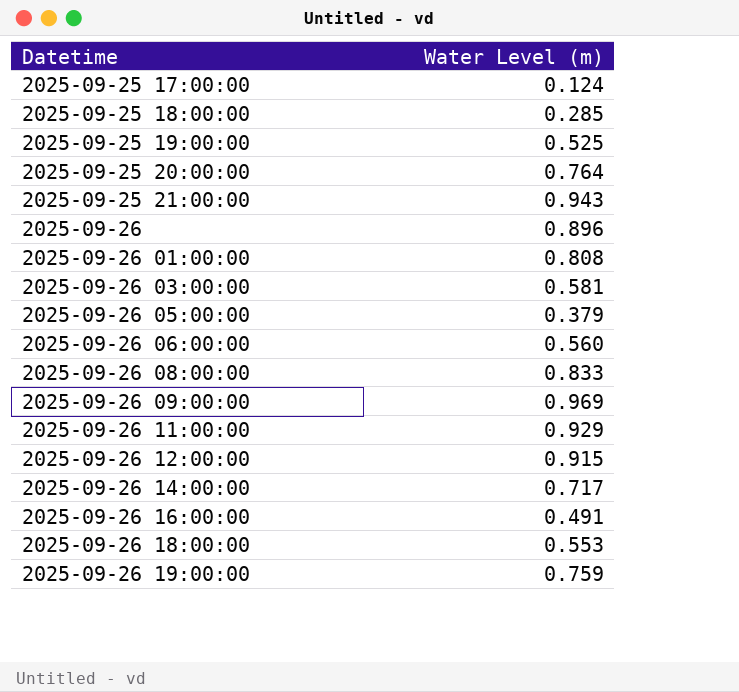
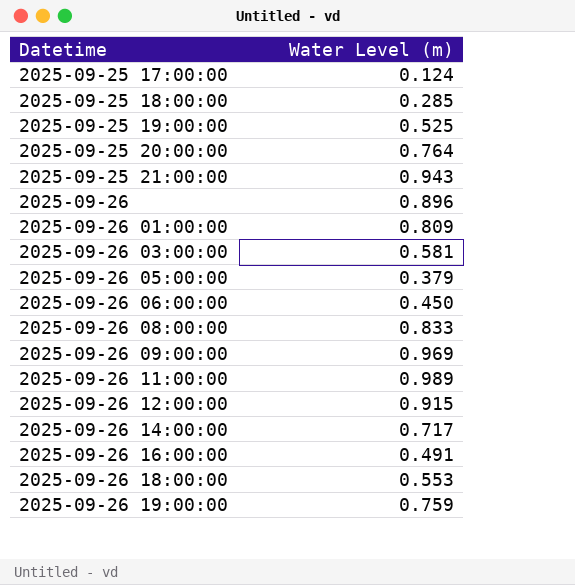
2025-09-26 01:00:00 | Water Level (m): 0.808 -> 0.809
2025-09-26 06:00:00 | Water Level (m): 0.560 -> 0.450
2025-09-26 11:00:00 | Water Level (m): 0.929 -> 0.989

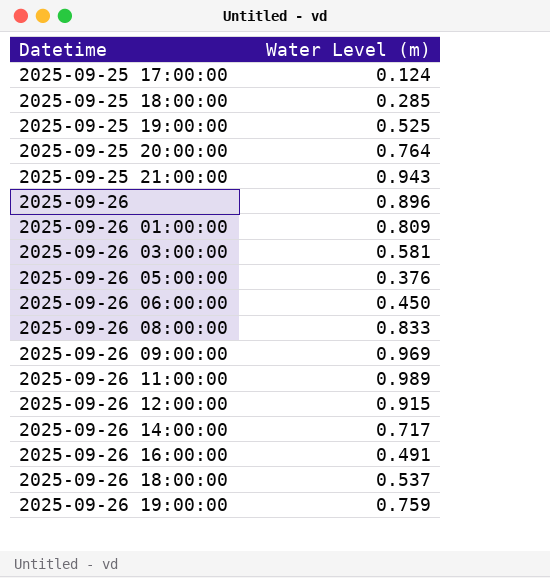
2025-09-26 05:00:00 | Water Level (m): 0.379 -> 0.376
2025-09-26 18:00:00 | Water Level (m): 0.553 -> 0.537

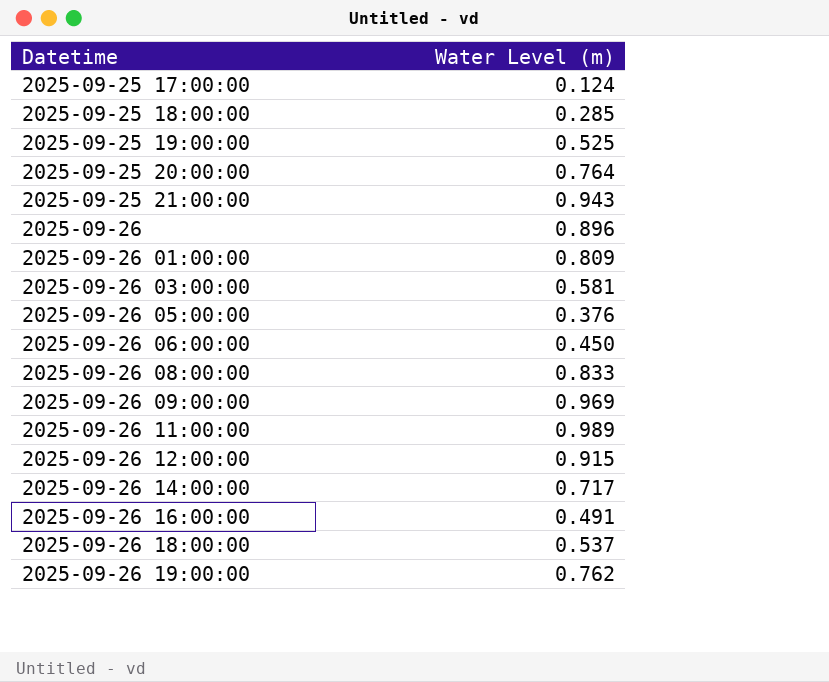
2025-09-26 19:00:00 | Water Level (m): 0.759 -> 0.762

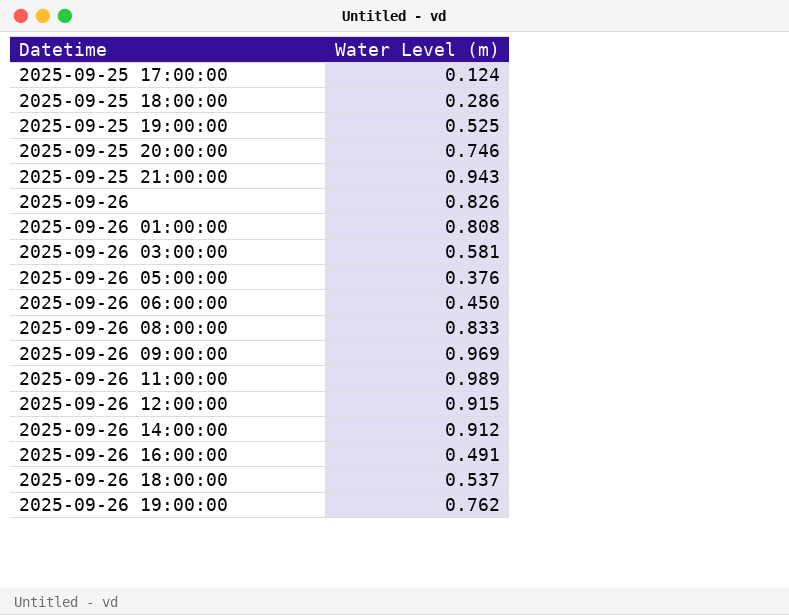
2025-09-25 18:00:00 | Water Level (m): 0.285 -> 0.286
2025-09-25 20:00:00 | Water Level (m): 0.764 -> 0.746
2025-09-26 | Water Level (m): 0.896 -> 0.826
2025-09-26 01:00:00 | Water Level (m): 0.809 -> 0.808
2025-09-26 14:00:00 | Water Level (m): 0.717 -> 0.912

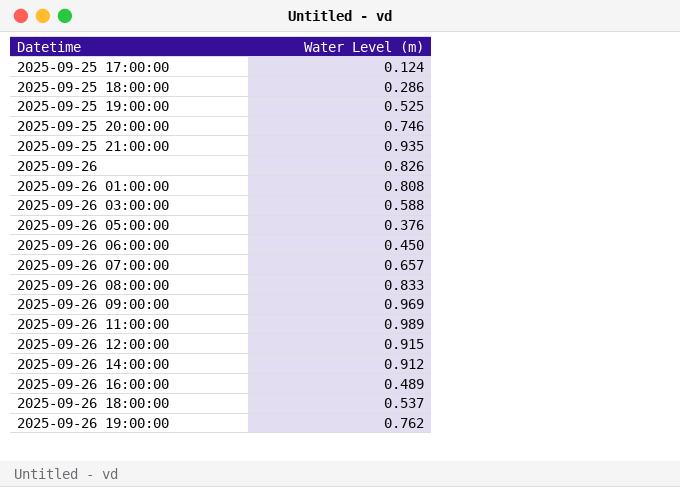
2025-09-25 21:00:00 | Water Level (m): 0.943 -> 0.935
2025-09-26 03:00:00 | Water Level (m): 0.581 -> 0.588
row 2025-09-26 07:00:00: none -> 0.657
2025-09-26 16:00:00 | Water Level (m): 0.491 -> 0.489

